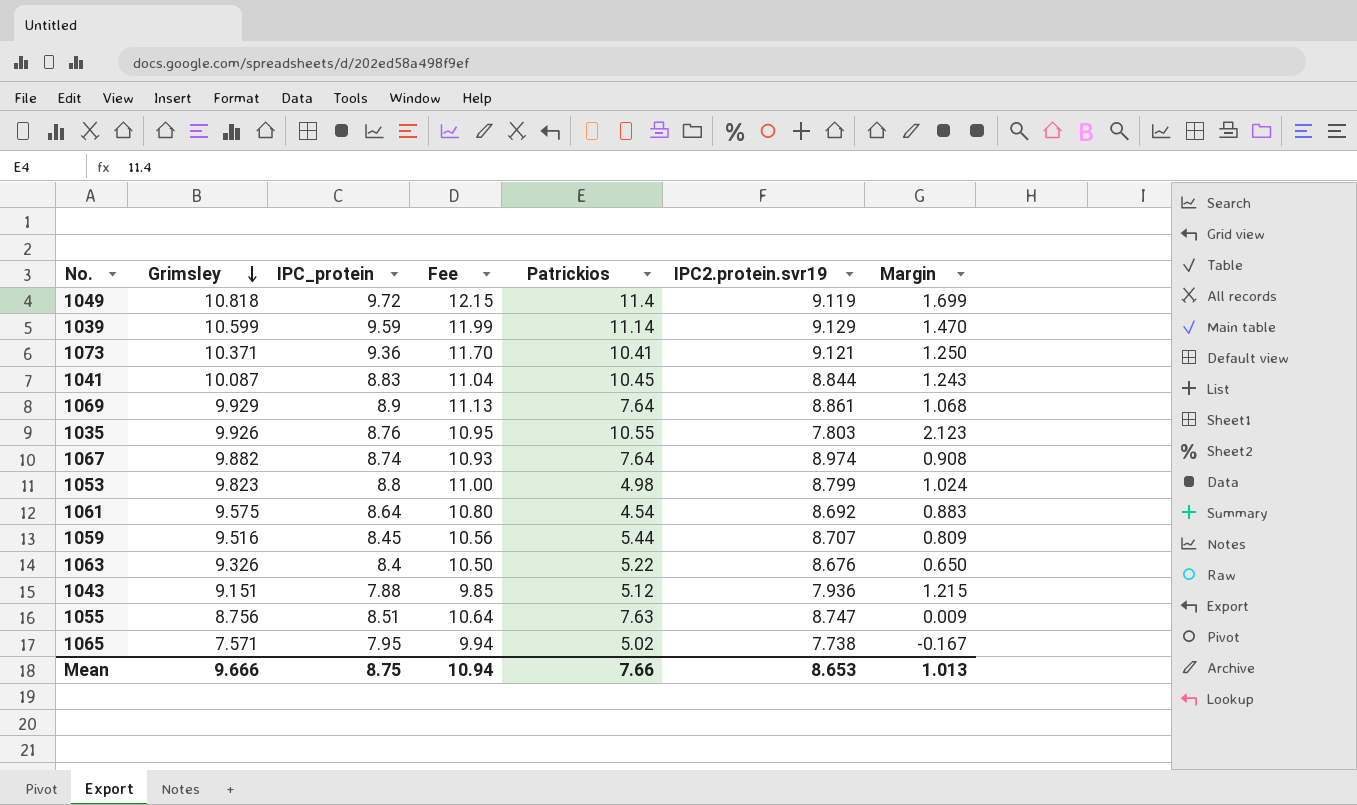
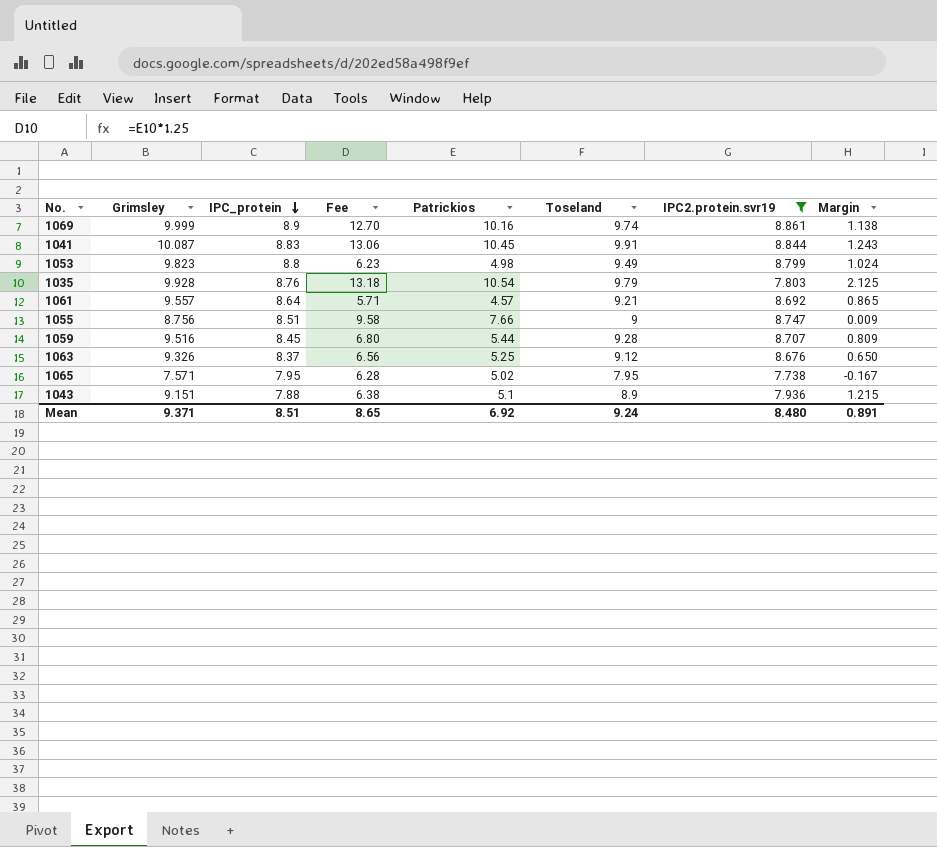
filter: none -> IPC2.protein.svr19 <= 8.861
row order: Grimsley descending -> IPC_protein descending
column Fee | formula: [IPC_protein] * 1.25 -> [Patrickios] * 1.25
column Toseland | position: none -> 6
1069 | Grimsley: 9.929 -> 9.999
1069 | Patrickios: 7.64 -> 10.16
1069 | Margin: 1.068 -> 1.138
1035 | Grimsley: 9.926 -> 9.928
1035 | Patrickios: 10.55 -> 10.54
1035 | Margin: 2.123 -> 2.125
1061 | Grimsley: 9.575 -> 9.557
1061 | Patrickios: 4.54 -> 4.57
1061 | Margin: 0.883 -> 0.865
1055 | Patrickios: 7.63 -> 7.66
1063 | IPC_protein: 8.4 -> 8.37
1063 | Patrickios: 5.22 -> 5.25
1043 | Patrickios: 5.12 -> 5.1
Mean | Grimsley: 9.666 -> 9.371
Mean | IPC_protein: 8.75 -> 8.51
Mean | Fee: 10.94 -> 8.65
Mean | Patrickios: 7.66 -> 6.92
Mean | IPC2.protein.svr19: 8.653 -> 8.480
Mean | Margin: 1.013 -> 0.891

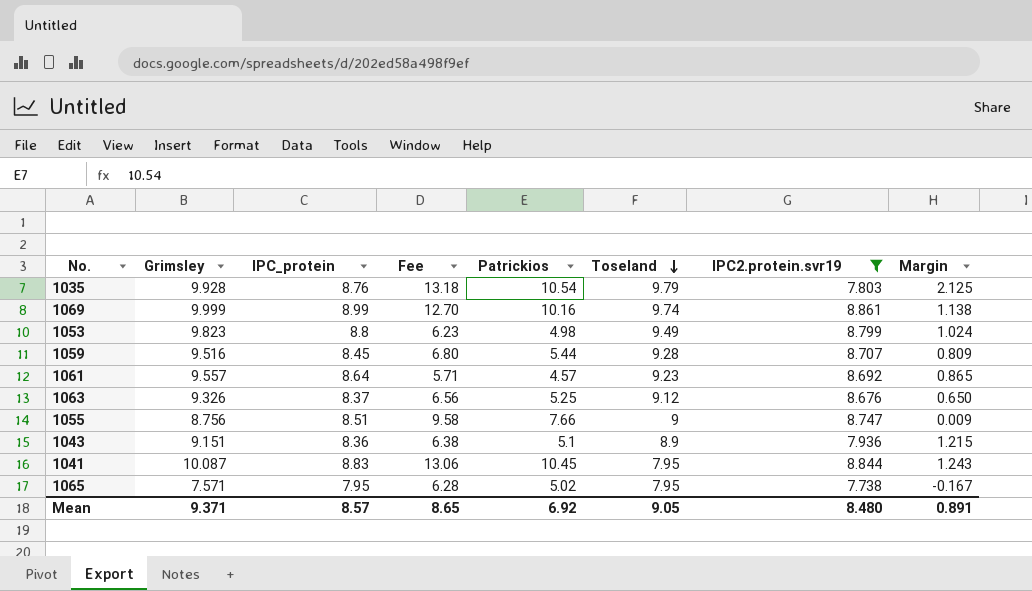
row order: IPC_protein descending -> Toseland descending
1069 | IPC_protein: 8.9 -> 8.99
1061 | Toseland: 9.21 -> 9.23
1043 | IPC_protein: 7.88 -> 8.36
1041 | Toseland: 9.91 -> 7.95
Mean | IPC_protein: 8.51 -> 8.57
Mean | Toseland: 9.24 -> 9.05

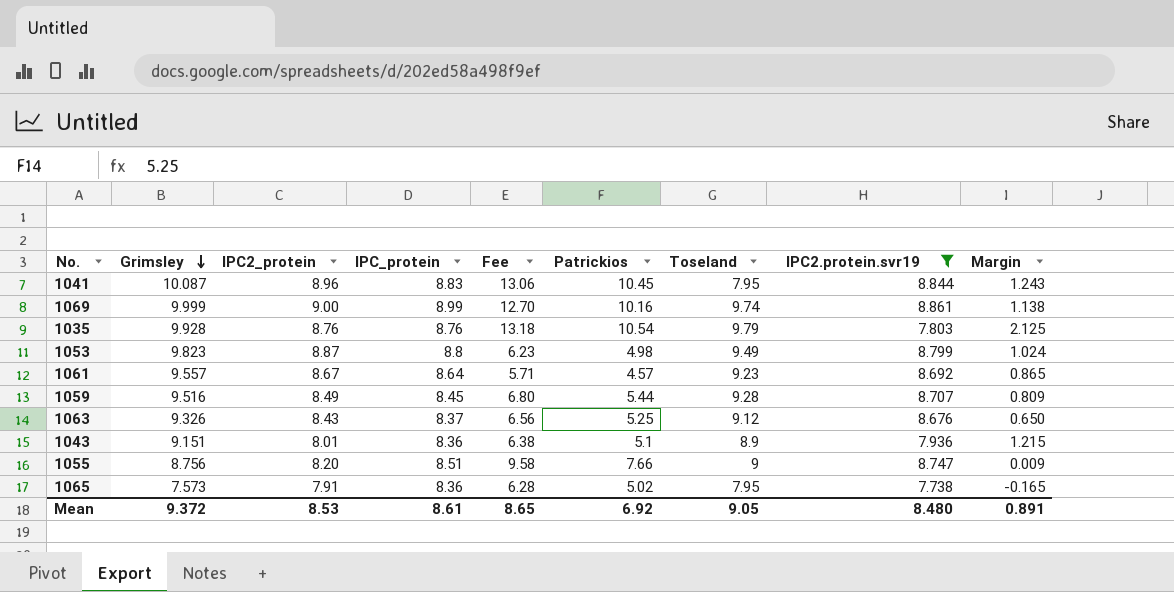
row order: Toseland descending -> Grimsley descending
column IPC2_protein | position: none -> 3
1065 | Grimsley: 7.571 -> 7.573
1065 | IPC_protein: 7.95 -> 8.36
1065 | Margin: -0.167 -> -0.165
Mean | Grimsley: 9.371 -> 9.372
Mean | IPC_protein: 8.57 -> 8.61

